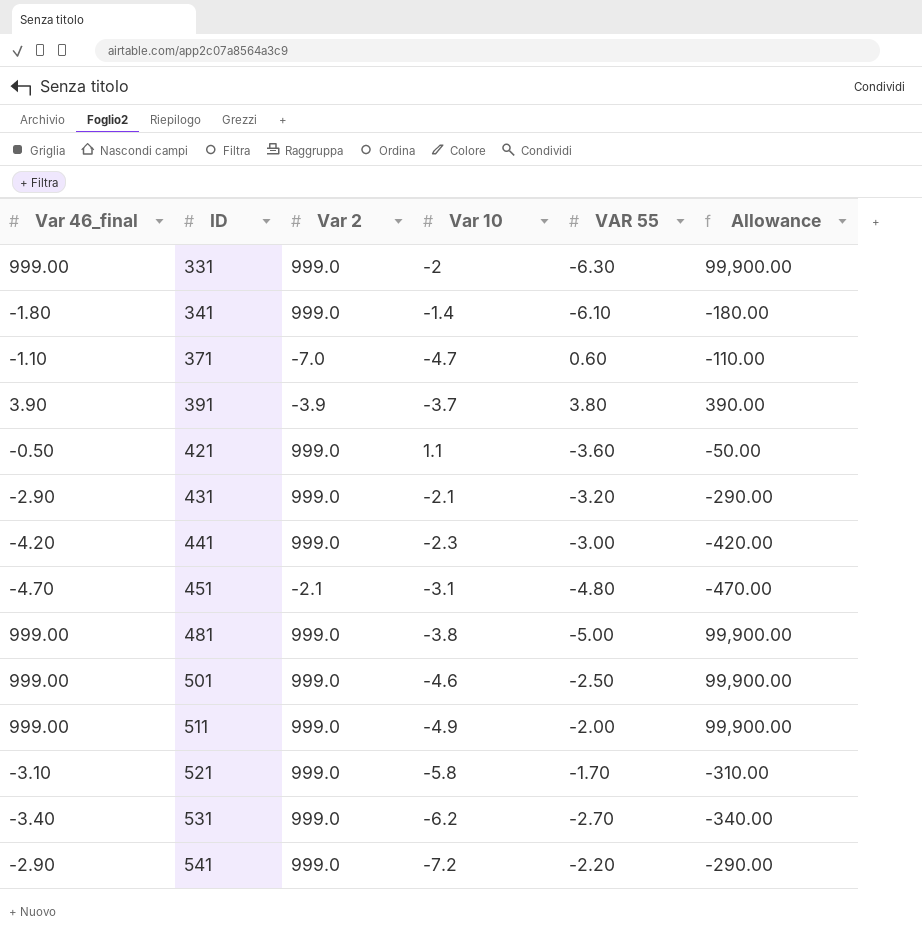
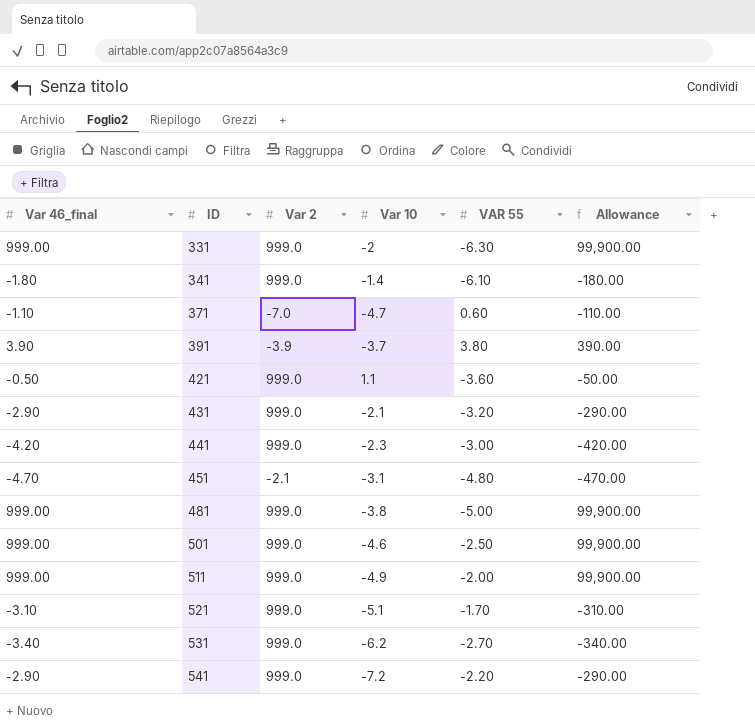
521 | Var 10: -5.8 -> -5.1

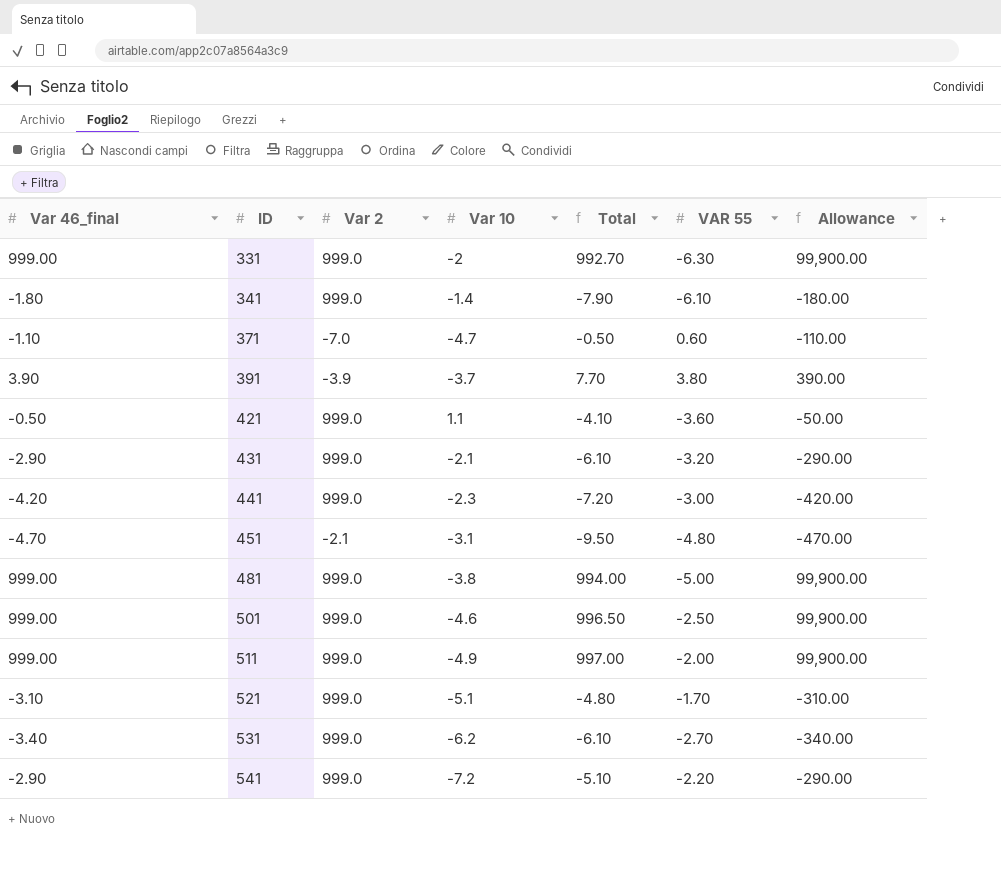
column Total | formula: none -> [Var 46_final] + [VAR 55]

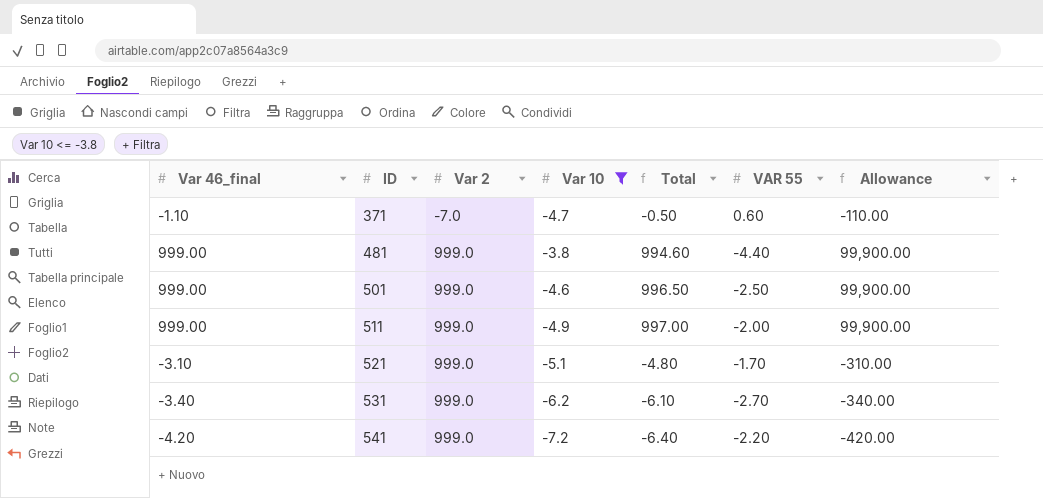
filter: none -> Var 10 <= -3.8
481 | Total: 994.00 -> 994.60
481 | VAR 55: -5.00 -> -4.40
541 | Var 46_final: -2.90 -> -4.20
541 | Total: -5.10 -> -6.40
541 | Allowance: -290.00 -> -420.00

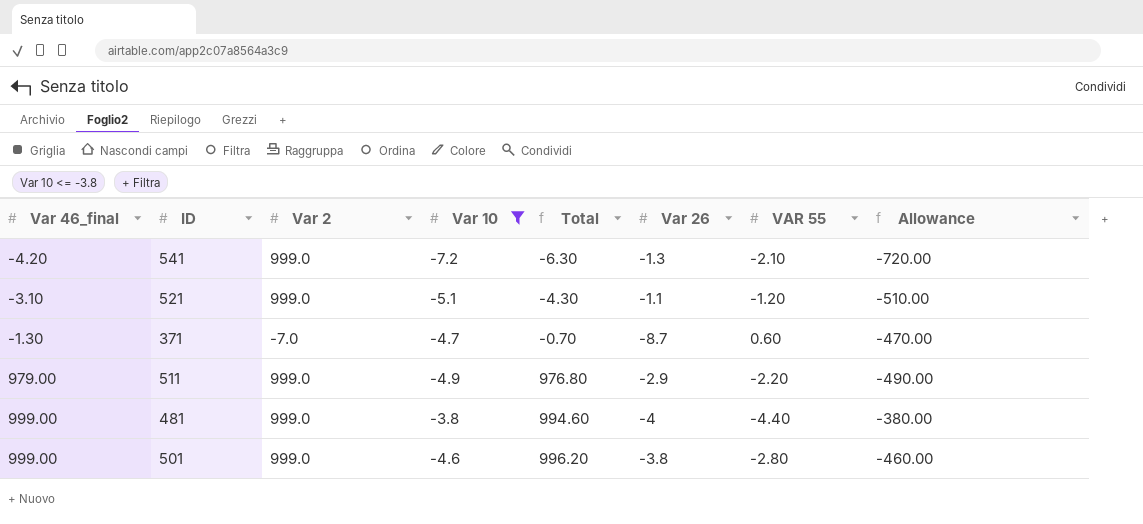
row order: ID ascending -> Var 46_final ascending
column Var 26 | position: none -> 6
column Allowance | formula: [Var 46_final] * 100 -> [Var 10] * 100
row 531: -3.40 | 999.0 | -6.2 | -6.10 | -2.70 | -340.00 -> none
541 | Total: -6.40 -> -6.30
541 | VAR 55: -2.20 -> -2.10
521 | Total: -4.80 -> -4.30
521 | VAR 55: -1.70 -> -1.20
371 | Var 46_final: -1.10 -> -1.30
371 | Total: -0.50 -> -0.70
511 | Var 46_final: 999.00 -> 979.00
511 | Total: 997.00 -> 976.80
511 | VAR 55: -2.00 -> -2.20
501 | Total: 996.50 -> 996.20
501 | VAR 55: -2.50 -> -2.80

